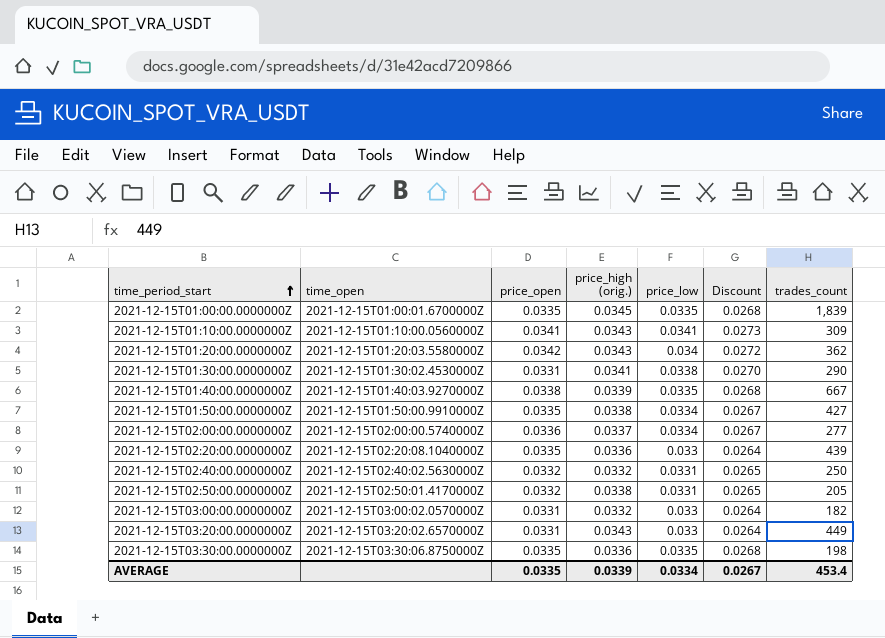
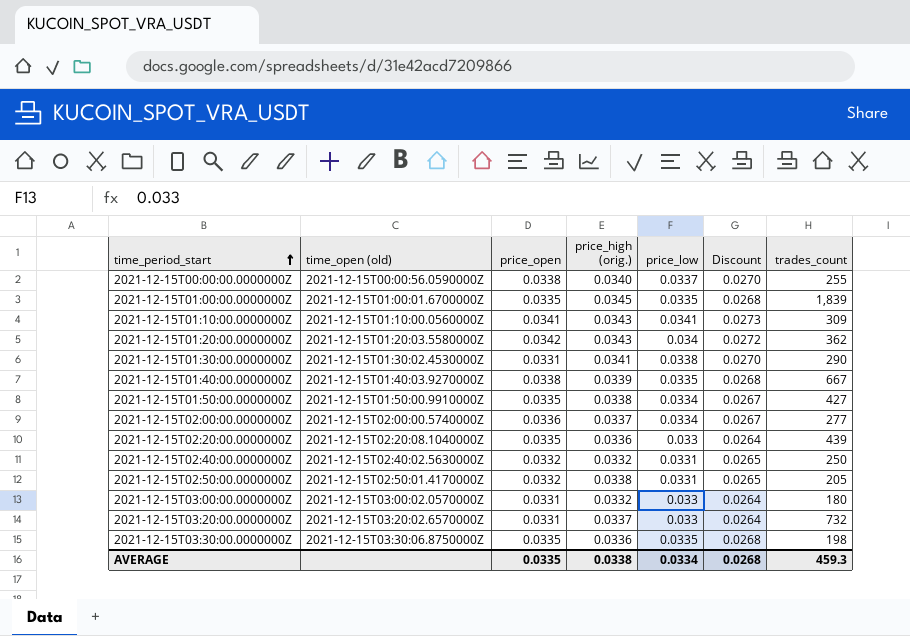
column name: time_open -> time_open (old)
row 2021-12-15T00:00:00.0000000Z: none -> 2021-12-15T00:00:56.0590000Z | 0.0338 | 0.0340 | 0.0337 | 0.0270 | 255
2021-12-15T03:00:00.0000000Z | trades_count: 182 -> 180
2021-12-15T03:20:00.0000000Z | price_high (orig.): 0.0343 -> 0.0337
2021-12-15T03:20:00.0000000Z | trades_count: 449 -> 732
AVERAGE | price_high (orig.): 0.0339 -> 0.0338
AVERAGE | Discount: 0.0267 -> 0.0268
AVERAGE | trades_count: 453.4 -> 459.3

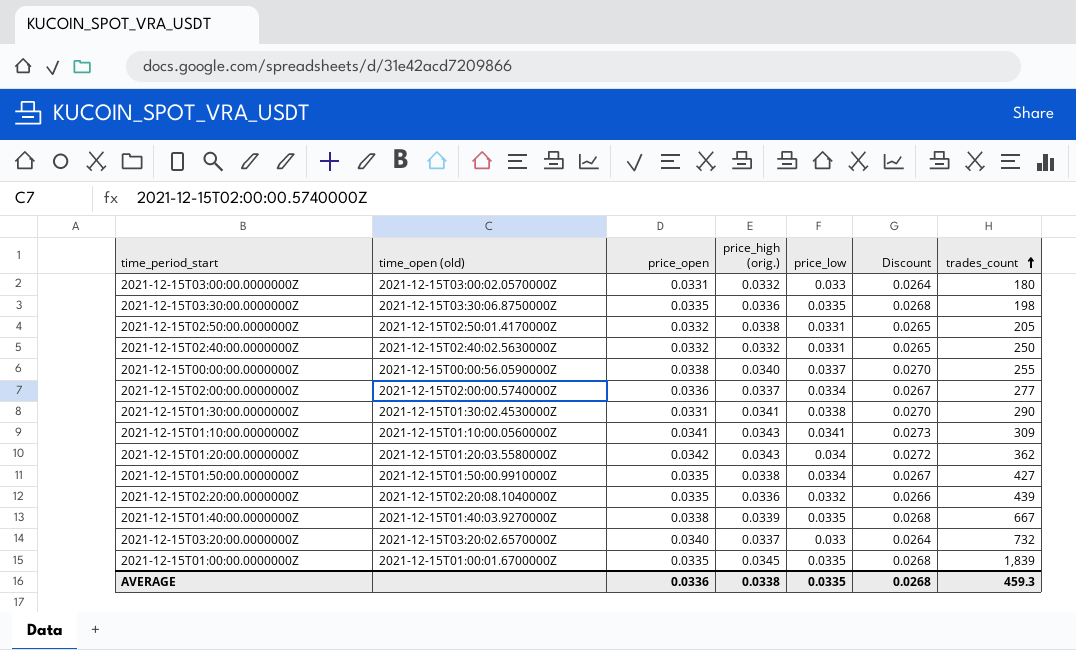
row order: time_period_start ascending -> trades_count ascending
2021-12-15T02:20:00.0000000Z | price_low: 0.033 -> 0.0332
2021-12-15T02:20:00.0000000Z | Discount: 0.0264 -> 0.0266
2021-12-15T03:20:00.0000000Z | price_open: 0.0331 -> 0.0340
AVERAGE | price_open: 0.0335 -> 0.0336
AVERAGE | price_low: 0.0334 -> 0.0335

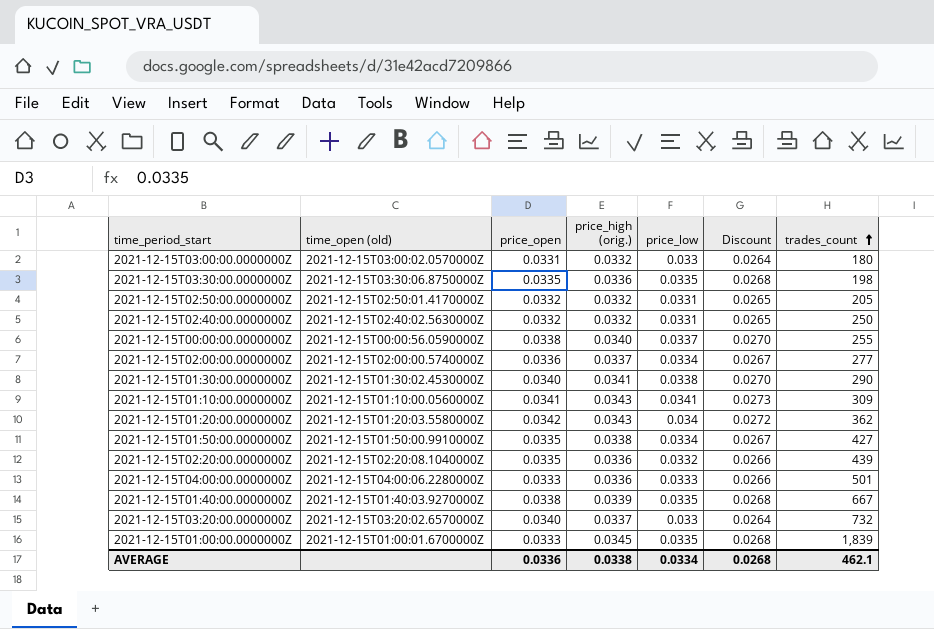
2021-12-15T02:50:00.0000000Z | price_high (orig.): 0.0338 -> 0.0332
2021-12-15T01:30:00.0000000Z | price_open: 0.0331 -> 0.0340
row 2021-12-15T04:00:00.0000000Z: none -> 2021-12-15T04:00:06.2280000Z | 0.0333 | 0.0336 | 0.0333 | 0.0266 | 501
2021-12-15T01:00:00.0000000Z | price_open: 0.0335 -> 0.0333
AVERAGE | price_low: 0.0335 -> 0.0334
AVERAGE | trades_count: 459.3 -> 462.1

